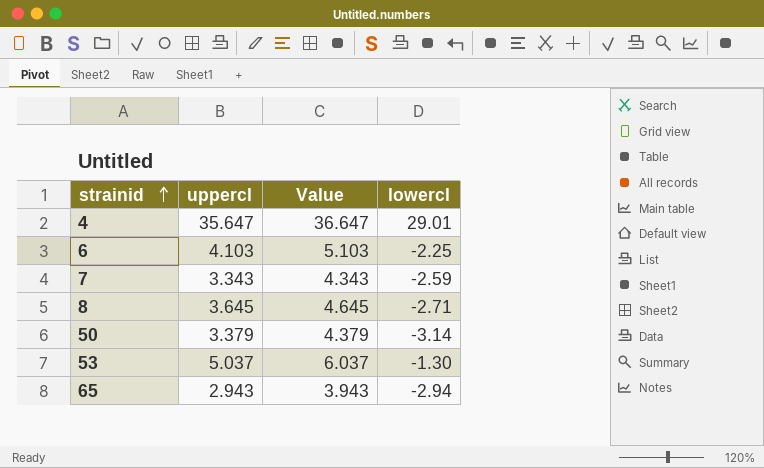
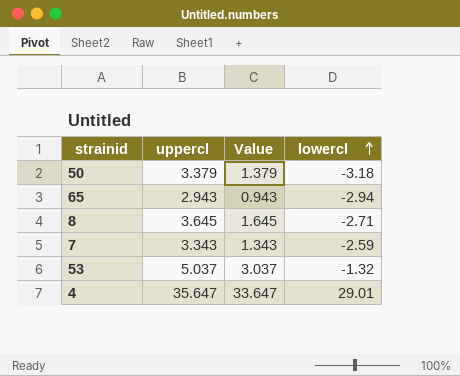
row order: strainid ascending -> lowercl ascending
column Value | formula: [uppercl] + 1 -> [uppercl] - 2
row 6: 4.103 | 5.103 | -2.25 -> none
50 | lowercl: -3.14 -> -3.18
53 | lowercl: -1.30 -> -1.32

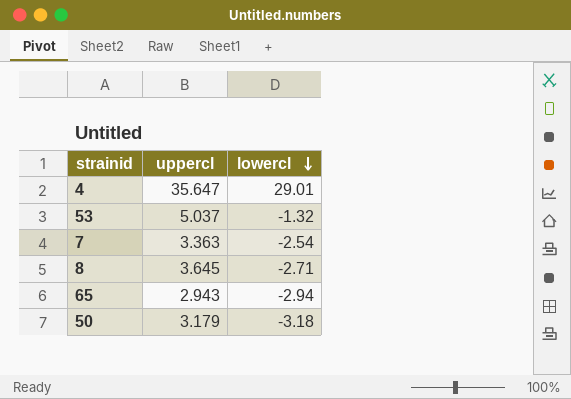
row order: lowercl ascending -> lowercl descending
column Value | formula: [uppercl] - 2 -> none
7 | uppercl: 3.343 -> 3.363
7 | lowercl: -2.59 -> -2.54
50 | uppercl: 3.379 -> 3.179

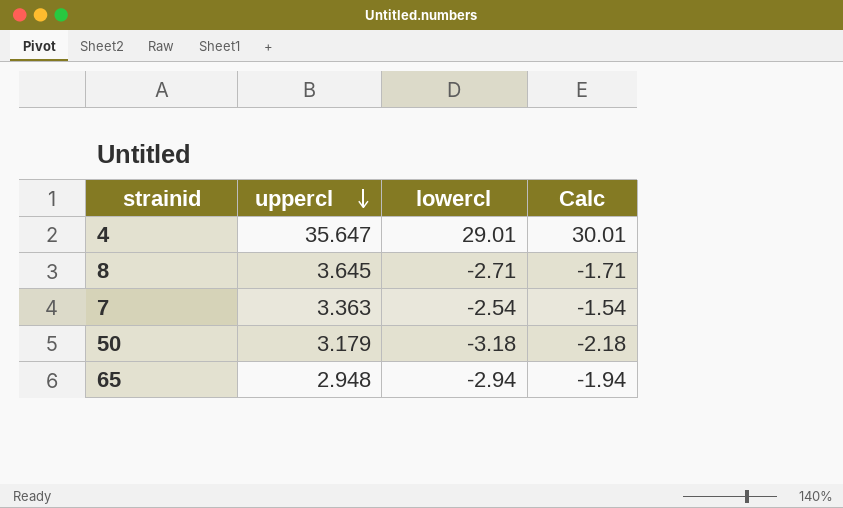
row order: lowercl descending -> uppercl descending
column Calc | formula: none -> [lowercl] + 1
row 53: 5.037 | -1.32 -> none
65 | uppercl: 2.943 -> 2.948

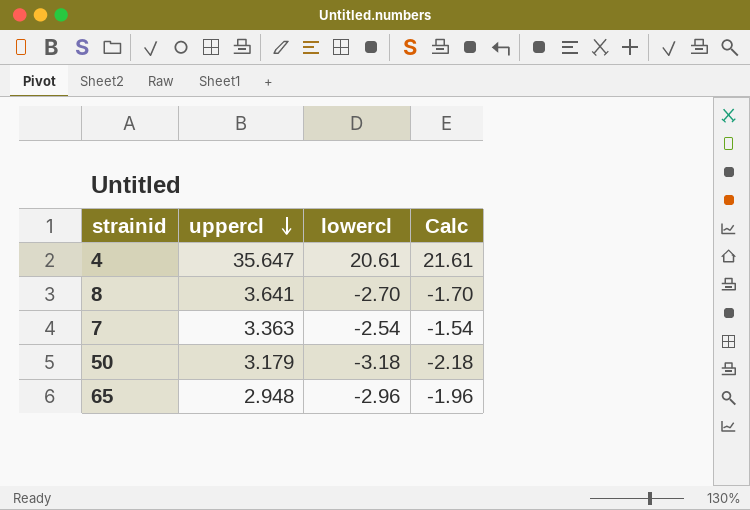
4 | lowercl: 29.01 -> 20.61
4 | Calc: 30.01 -> 21.61
8 | uppercl: 3.645 -> 3.641
8 | lowercl: -2.71 -> -2.70
8 | Calc: -1.71 -> -1.70
65 | lowercl: -2.94 -> -2.96
65 | Calc: -1.94 -> -1.96

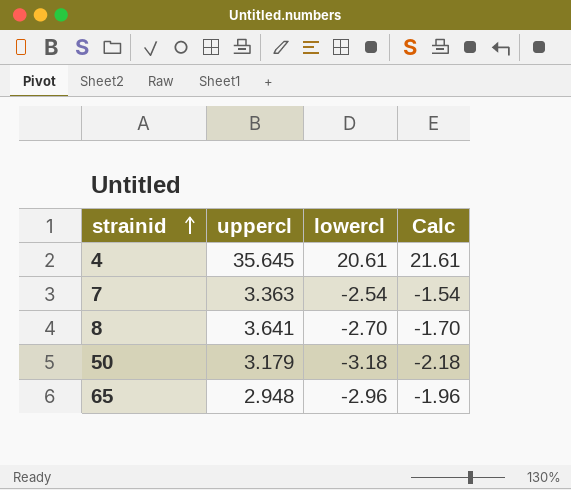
row order: uppercl descending -> strainid ascending
4 | uppercl: 35.647 -> 35.645

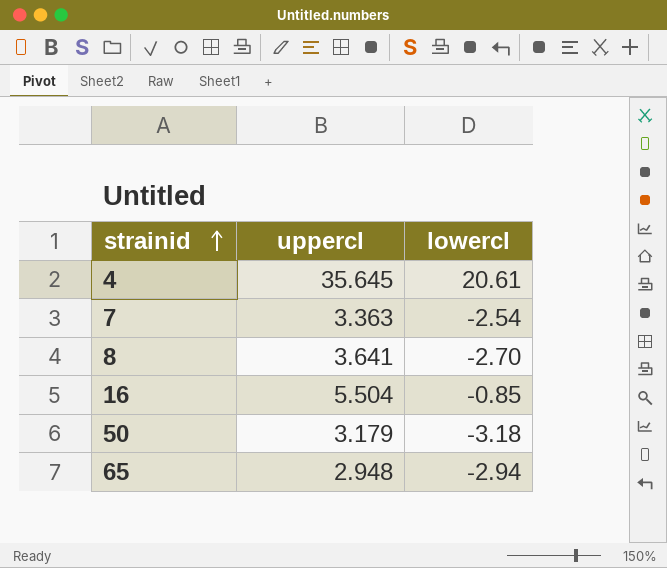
column Calc | formula: [lowercl] + 1 -> none
row 16: none -> 5.504 | -0.85
65 | lowercl: -2.96 -> -2.94

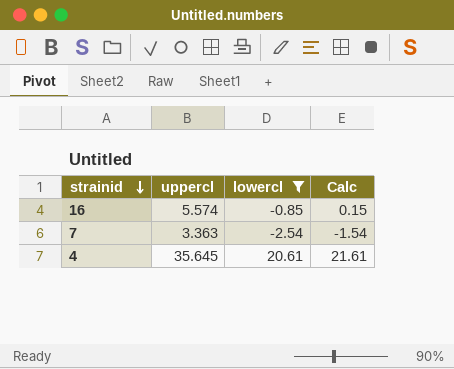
filter: none -> lowercl >= -2.54
row order: strainid ascending -> strainid descending
column Calc | formula: none -> [lowercl] + 1
16 | uppercl: 5.504 -> 5.574

